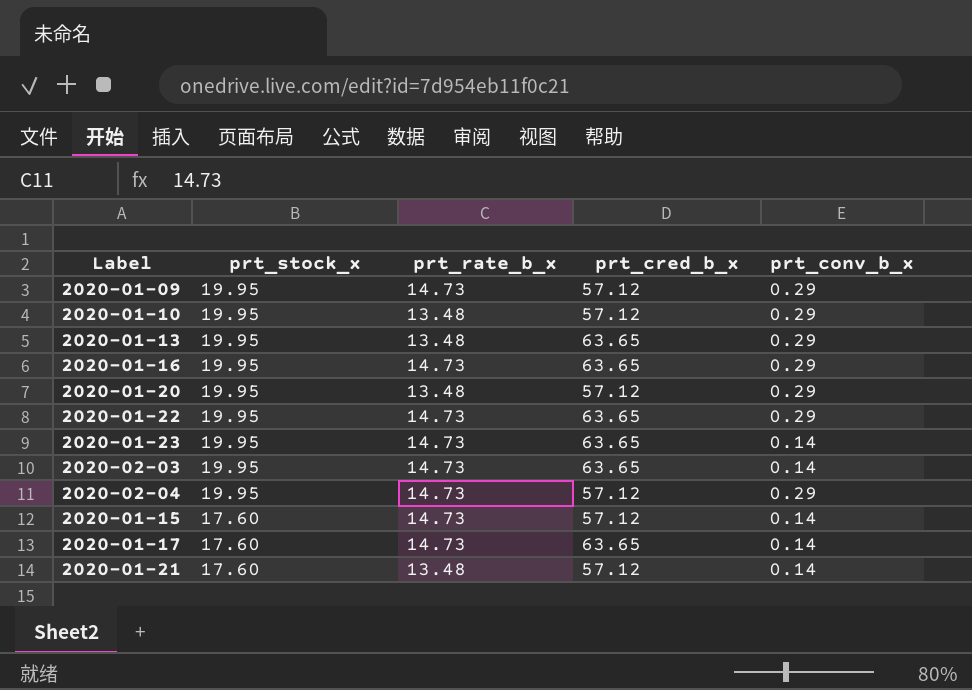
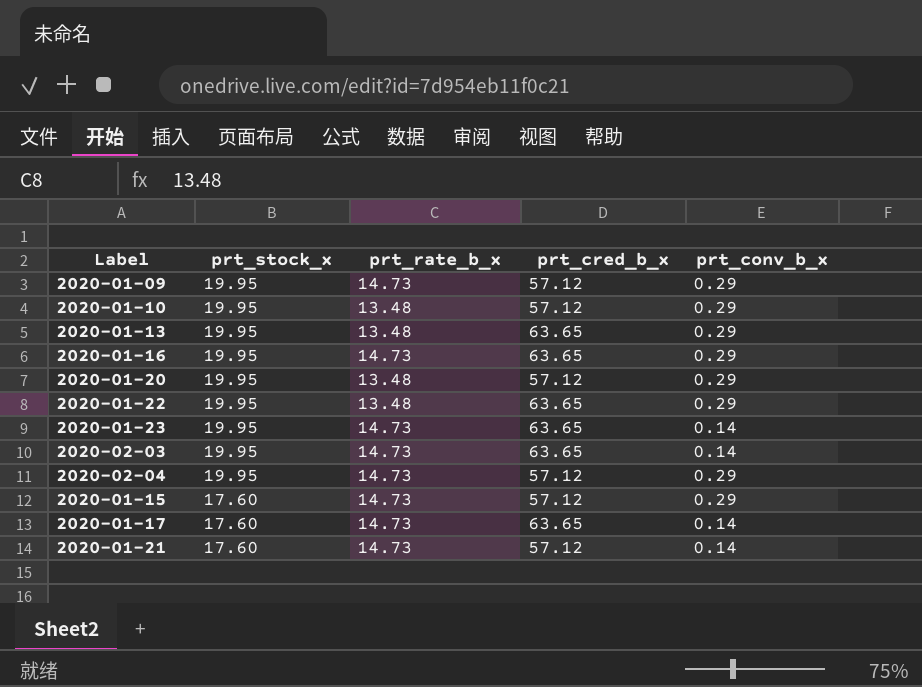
2020-01-22 | prt_rate_b_x: 14.73 -> 13.48
2020-01-15 | prt_conv_b_x: 0.14 -> 0.29
2020-01-21 | prt_rate_b_x: 13.48 -> 14.73

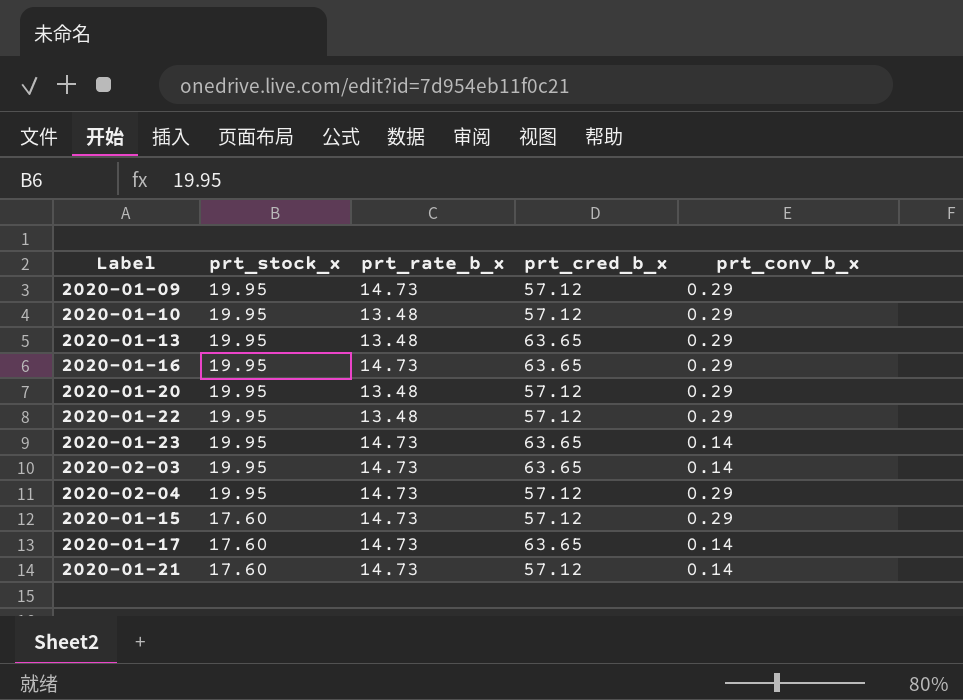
2020-01-22 | prt_cred_b_x: 63.65 -> 57.12

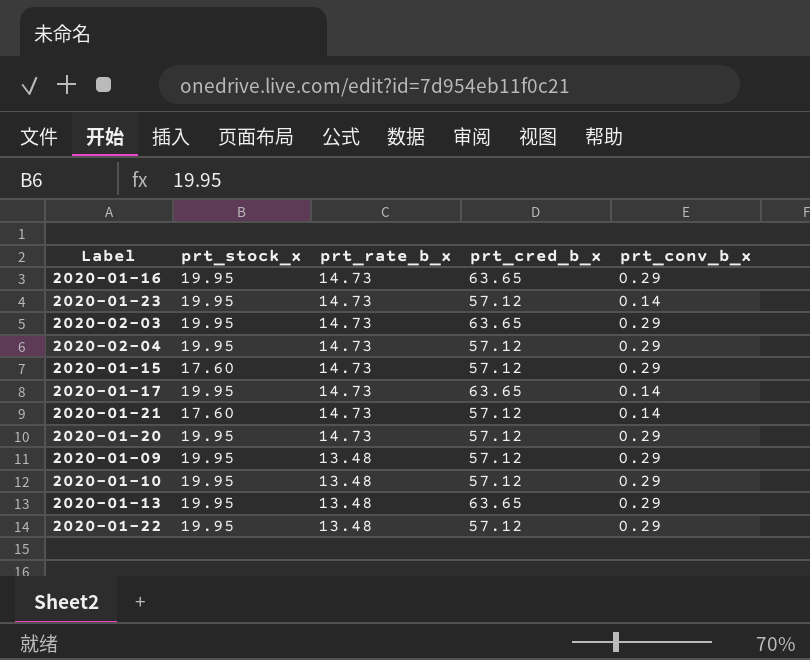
row order: prt_stock_x descending -> prt_rate_b_x descending
2020-01-23 | prt_cred_b_x: 63.65 -> 57.12
2020-02-03 | prt_conv_b_x: 0.14 -> 0.29
2020-01-17 | prt_stock_x: 17.60 -> 19.95
2020-01-20 | prt_rate_b_x: 13.48 -> 14.73
2020-01-09 | prt_rate_b_x: 14.73 -> 13.48

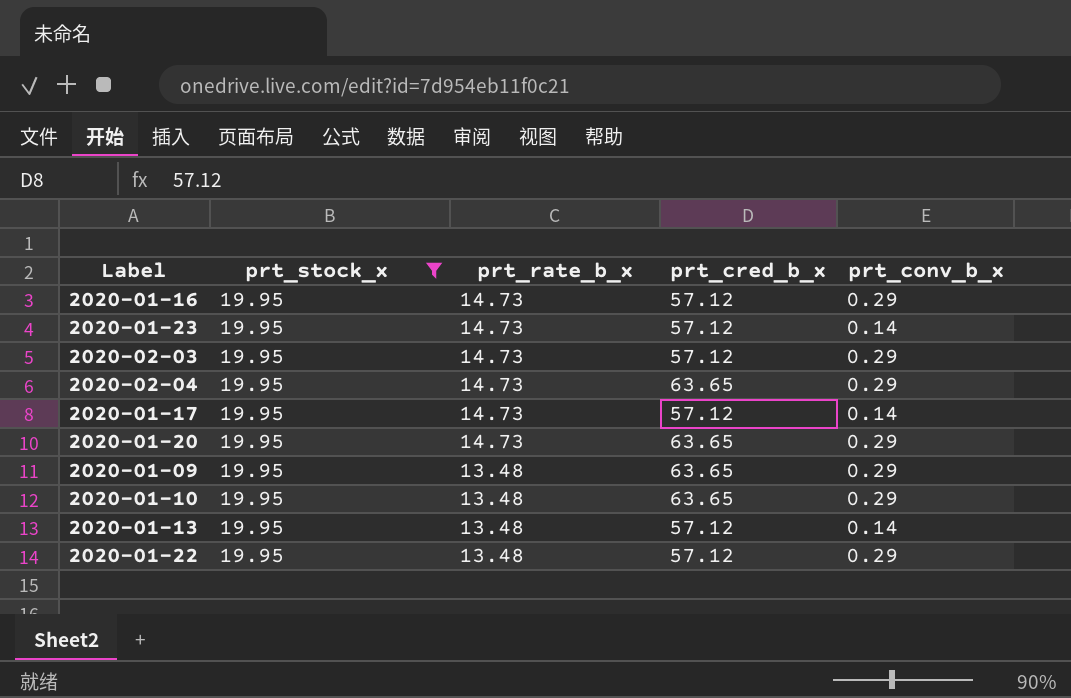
filter: none -> prt_stock_x = 19.95
2020-01-16 | prt_cred_b_x: 63.65 -> 57.12
2020-02-03 | prt_cred_b_x: 63.65 -> 57.12
2020-02-04 | prt_cred_b_x: 57.12 -> 63.65
2020-01-17 | prt_cred_b_x: 63.65 -> 57.12
2020-01-20 | prt_cred_b_x: 57.12 -> 63.65
2020-01-09 | prt_cred_b_x: 57.12 -> 63.65
2020-01-10 | prt_cred_b_x: 57.12 -> 63.65
2020-01-13 | prt_cred_b_x: 63.65 -> 57.12
2020-01-13 | prt_conv_b_x: 0.29 -> 0.14

